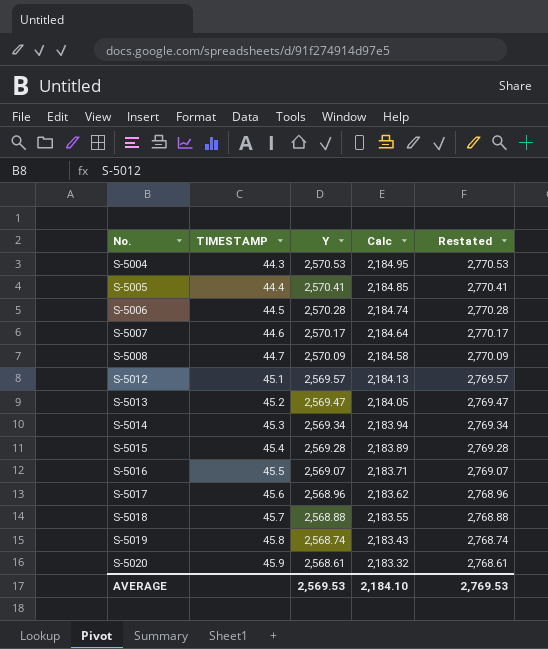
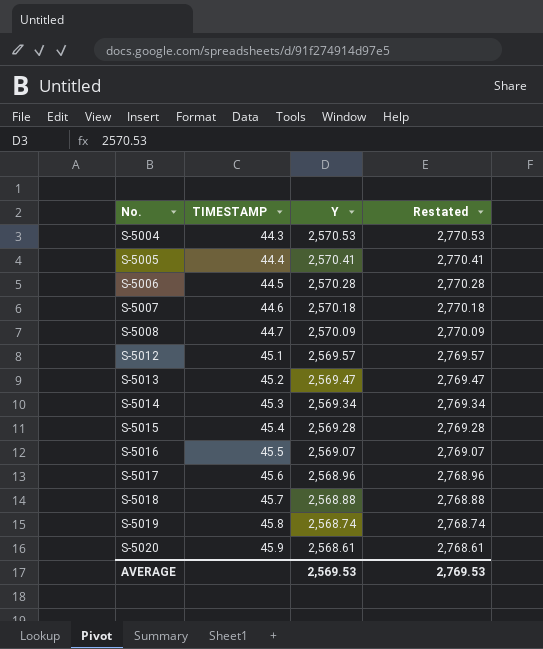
column Calc | formula: [Y] * 0.85 -> none
S-5007 | Y: 2,570.17 -> 2,570.18
S-5007 | Restated: 2,770.17 -> 2,770.18

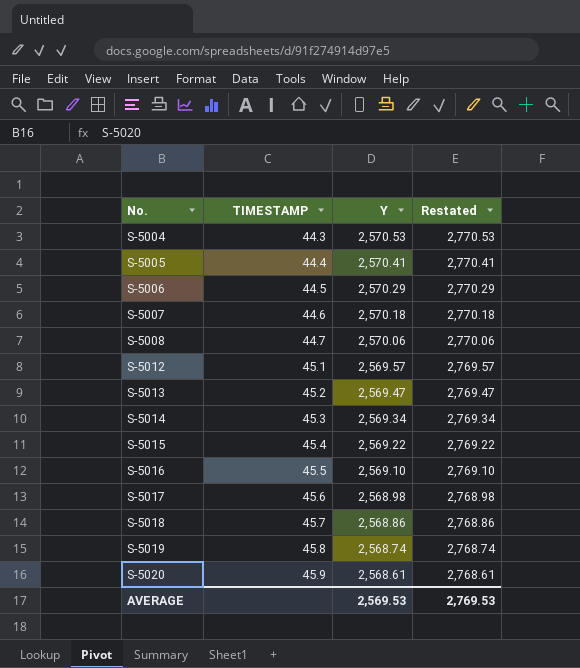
S-5006 | Y: 2,570.28 -> 2,570.29
S-5006 | Restated: 2,770.28 -> 2,770.29
S-5008 | Y: 2,570.09 -> 2,570.06
S-5008 | Restated: 2,770.09 -> 2,770.06
S-5015 | Y: 2,569.28 -> 2,569.22
S-5015 | Restated: 2,769.28 -> 2,769.22
S-5016 | Y: 2,569.07 -> 2,569.10
S-5016 | Restated: 2,769.07 -> 2,769.10
S-5017 | Y: 2,568.96 -> 2,568.98
S-5017 | Restated: 2,768.96 -> 2,768.98
S-5018 | Y: 2,568.88 -> 2,568.86
S-5018 | Restated: 2,768.88 -> 2,768.86

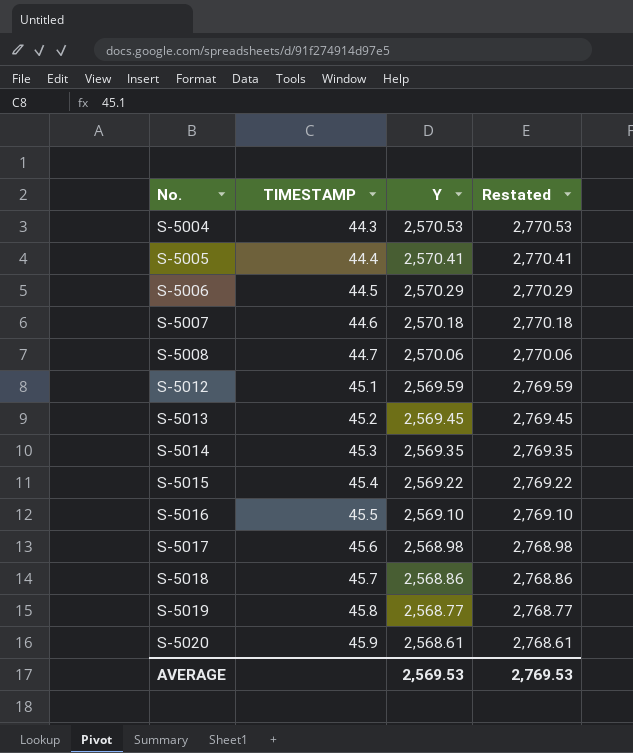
S-5012 | Y: 2,569.57 -> 2,569.59
S-5012 | Restated: 2,769.57 -> 2,769.59
S-5013 | Y: 2,569.47 -> 2,569.45
S-5013 | Restated: 2,769.47 -> 2,769.45
S-5014 | Y: 2,569.34 -> 2,569.35
S-5014 | Restated: 2,769.34 -> 2,769.35
S-5019 | Y: 2,568.74 -> 2,568.77
S-5019 | Restated: 2,768.74 -> 2,768.77

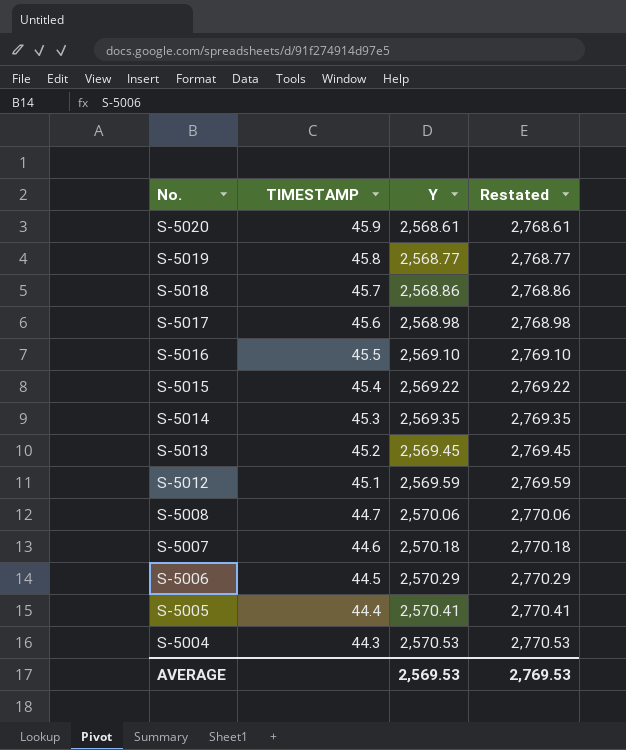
row order: No. ascending -> No. descending

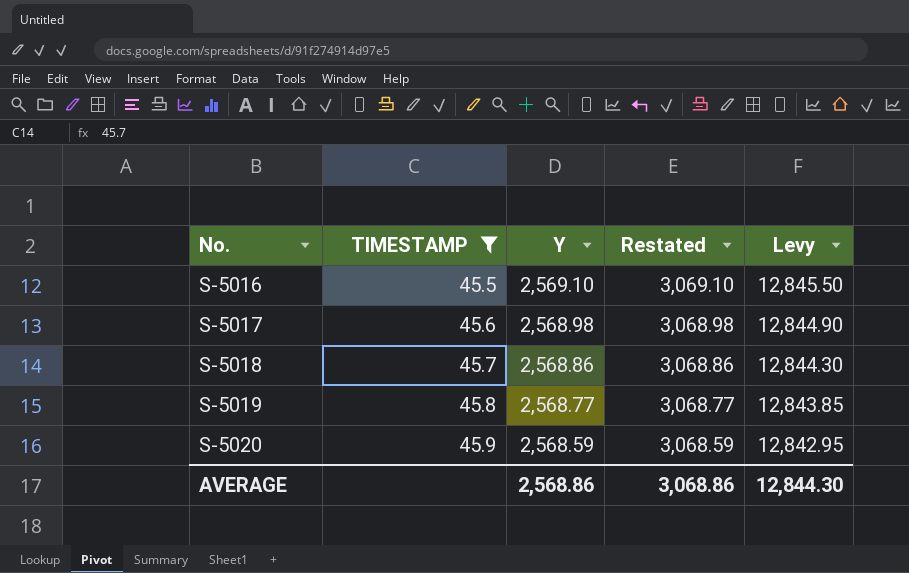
filter: none -> TIMESTAMP >= 45.5
row order: No. descending -> No. ascending
column Restated | formula: [Y] + 200 -> [Y] + 500
column Levy | formula: none -> [Y] * 5
S-5020 | Y: 2,568.61 -> 2,568.59
AVERAGE | Y: 2,569.53 -> 2,568.86
AVERAGE | Restated: 2,769.53 -> 3,068.86

